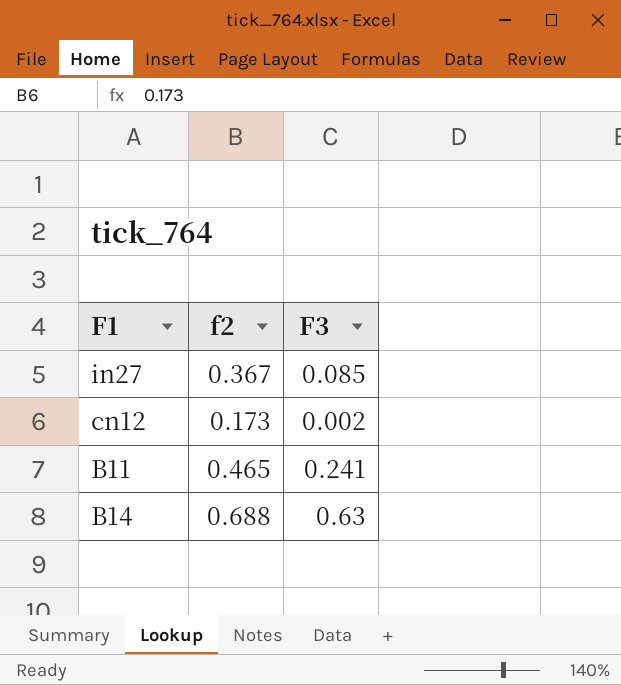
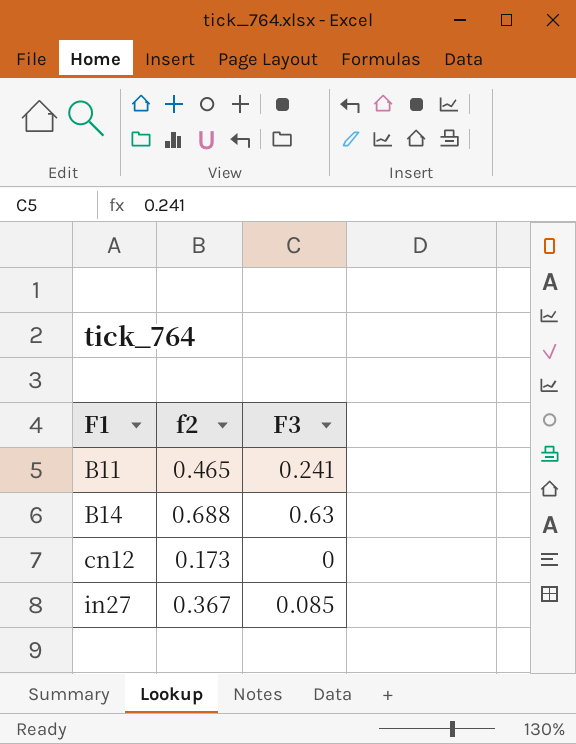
row order: none -> F1 ascending
cn12 | F3: 0.002 -> 0

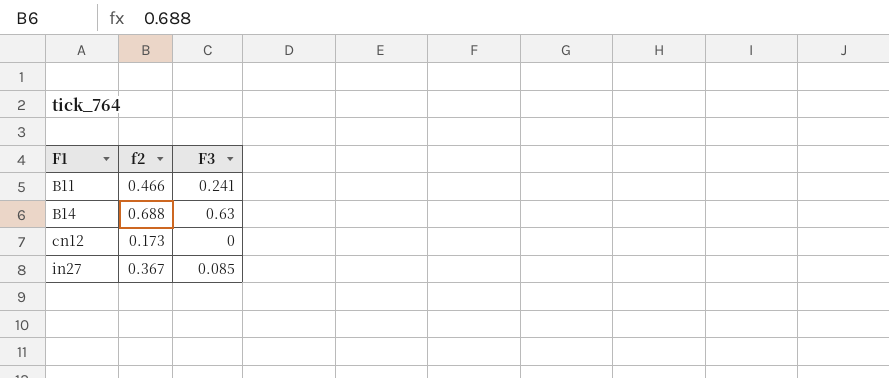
B11 | f2: 0.465 -> 0.466

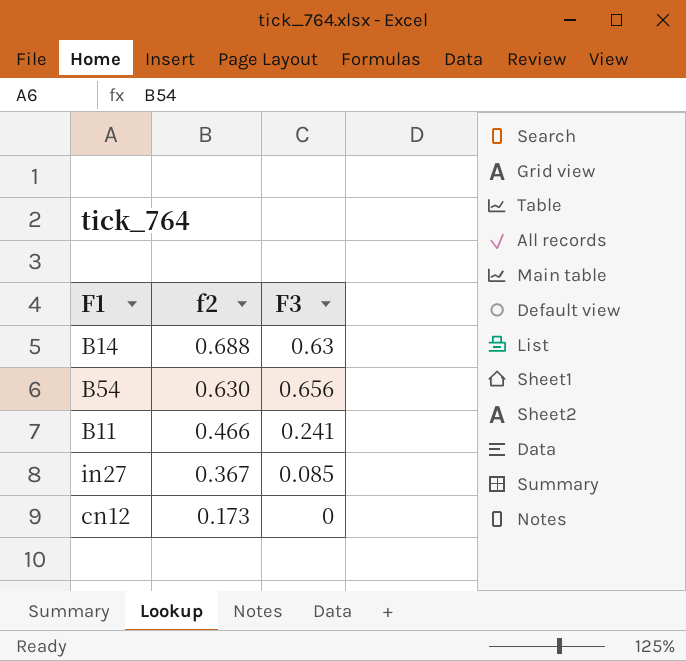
row order: F1 ascending -> f2 descending
row B54: none -> 0.630 | 0.656

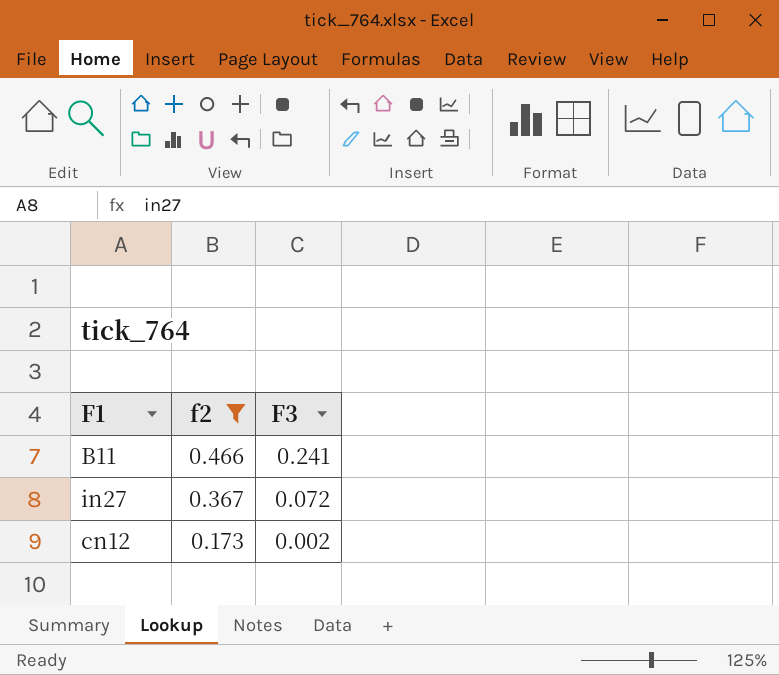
filter: none -> f2 <= 0.466
in27 | F3: 0.085 -> 0.072
cn12 | F3: 0 -> 0.002

